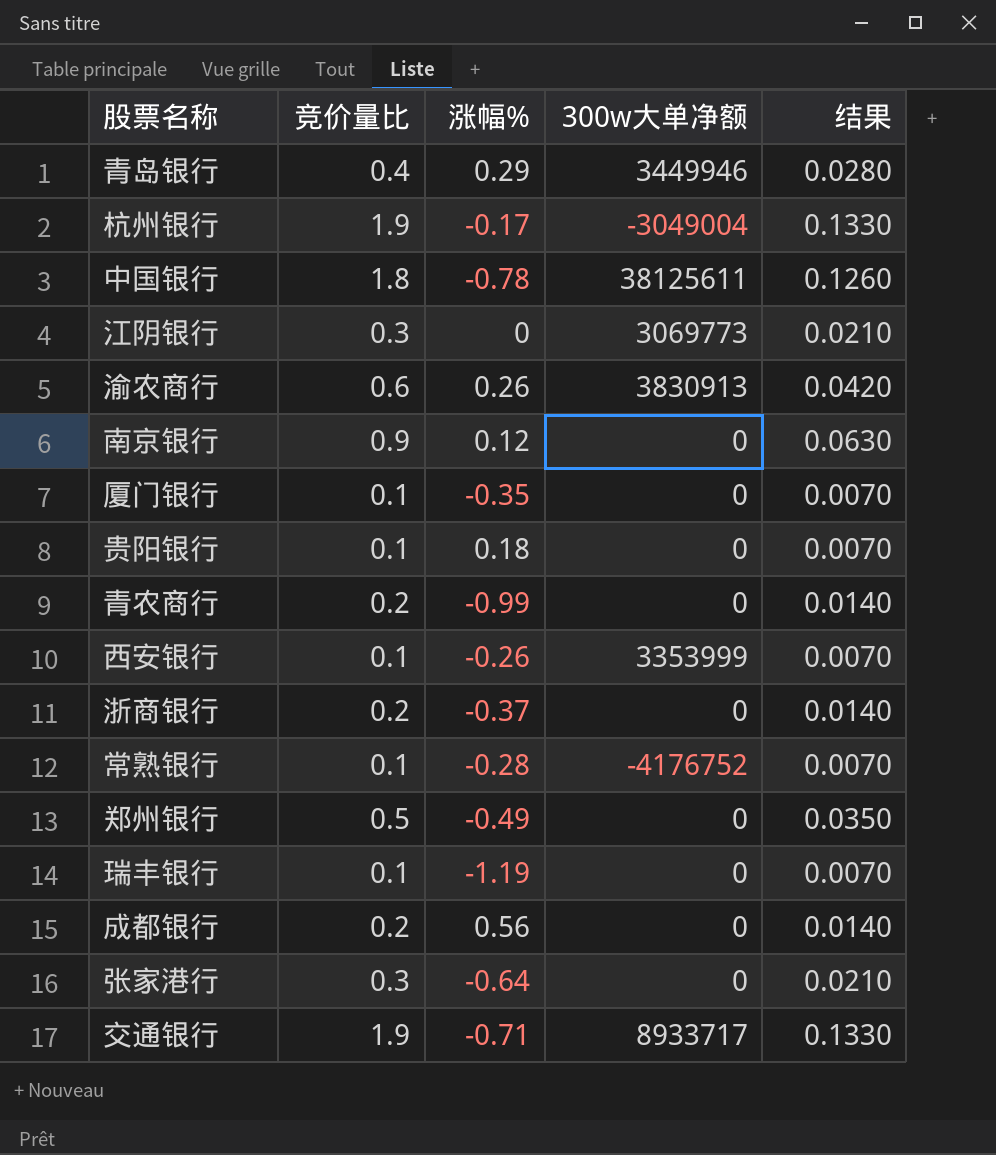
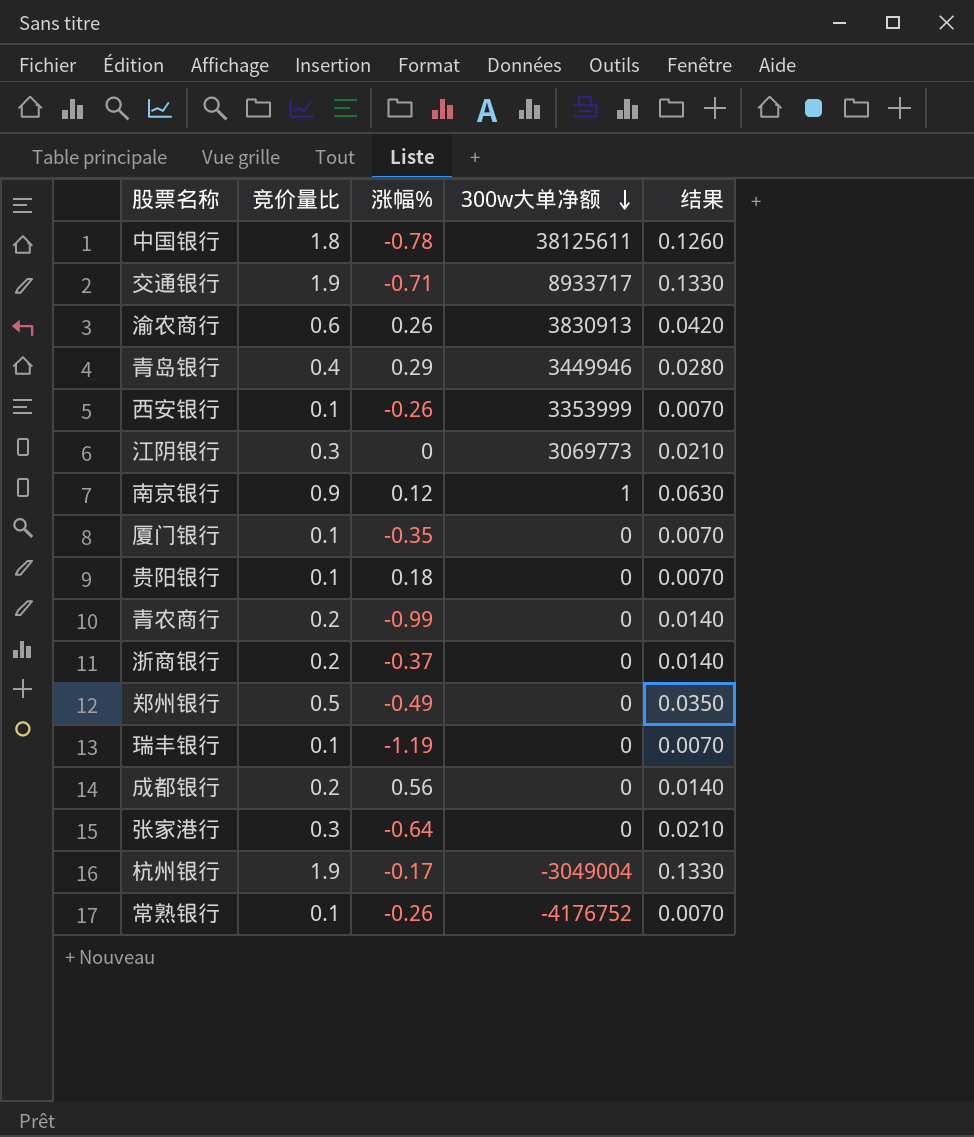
row order: none -> 300w大单净额 descending
南京银行 | 300w大单净额: 0 -> 1
常熟银行 | 涨幅%: -0.28 -> -0.26

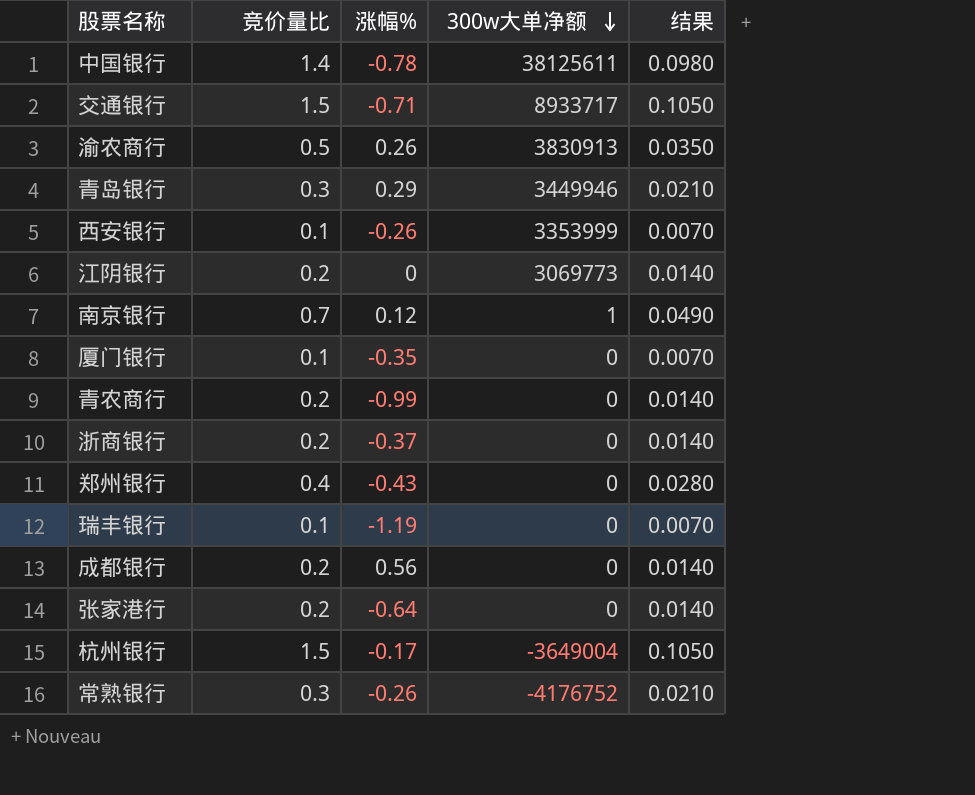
row 贵阳银行: 0.1 | 0.18 | 0 | 0.0070 -> none
中国银行 | 竞价量比: 1.8 -> 1.4
中国银行 | 结果: 0.1260 -> 0.0980
交通银行 | 竞价量比: 1.9 -> 1.5
交通银行 | 结果: 0.1330 -> 0.1050
渝农商行 | 竞价量比: 0.6 -> 0.5
渝农商行 | 结果: 0.0420 -> 0.0350
青岛银行 | 竞价量比: 0.4 -> 0.3
青岛银行 | 结果: 0.0280 -> 0.0210
江阴银行 | 竞价量比: 0.3 -> 0.2
江阴银行 | 结果: 0.0210 -> 0.0140
南京银行 | 竞价量比: 0.9 -> 0.7
南京银行 | 结果: 0.0630 -> 0.0490
郑州银行 | 竞价量比: 0.5 -> 0.4
郑州银行 | 涨幅%: -0.49 -> -0.43
郑州银行 | 结果: 0.0350 -> 0.0280
张家港行 | 竞价量比: 0.3 -> 0.2
张家港行 | 结果: 0.0210 -> 0.0140
杭州银行 | 竞价量比: 1.9 -> 1.5
杭州银行 | 300w大单净额: -3049004 -> -3649004
杭州银行 | 结果: 0.1330 -> 0.1050
常熟银行 | 竞价量比: 0.1 -> 0.3
常熟银行 | 结果: 0.0070 -> 0.0210

